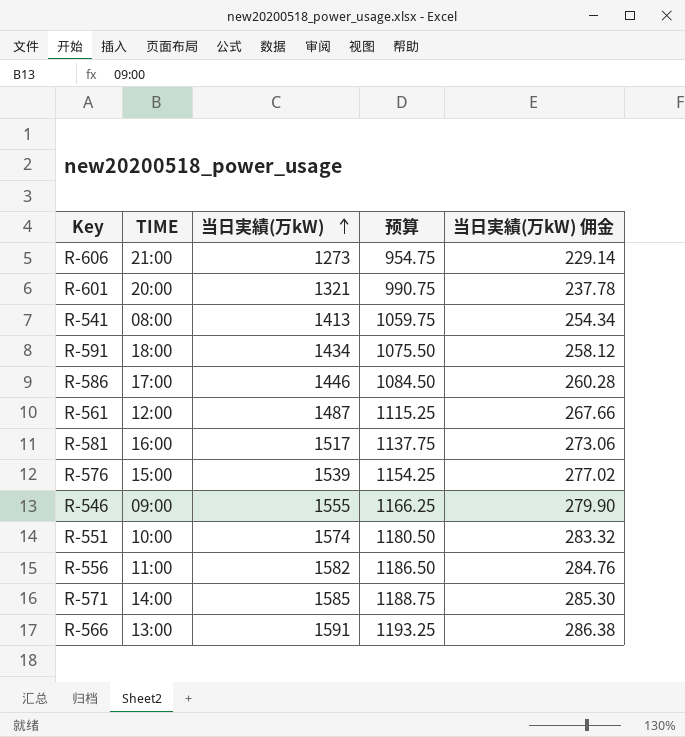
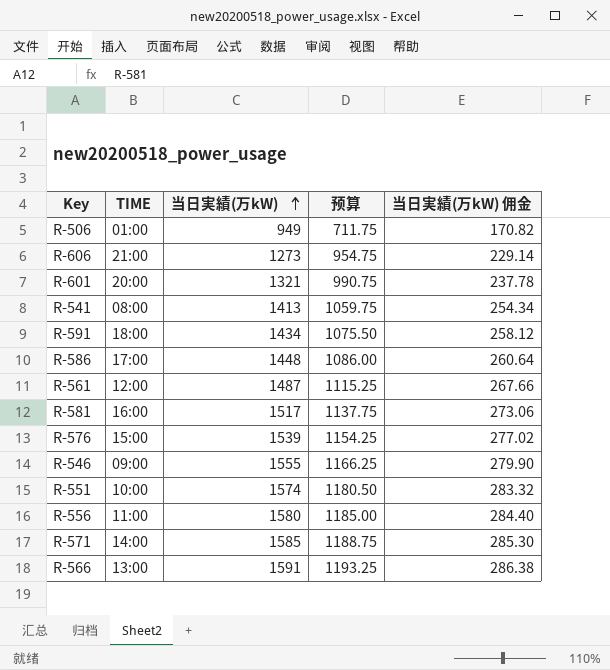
row R-506: none -> 01:00 | 949 | 711.75 | 170.82
R-586 | 当日実績(万kW): 1446 -> 1448
R-586 | 预算: 1084.50 -> 1086.00
R-586 | 当日実績(万kW) 佣金: 260.28 -> 260.64
R-556 | 当日実績(万kW): 1582 -> 1580
R-556 | 预算: 1186.50 -> 1185.00
R-556 | 当日実績(万kW) 佣金: 284.76 -> 284.40

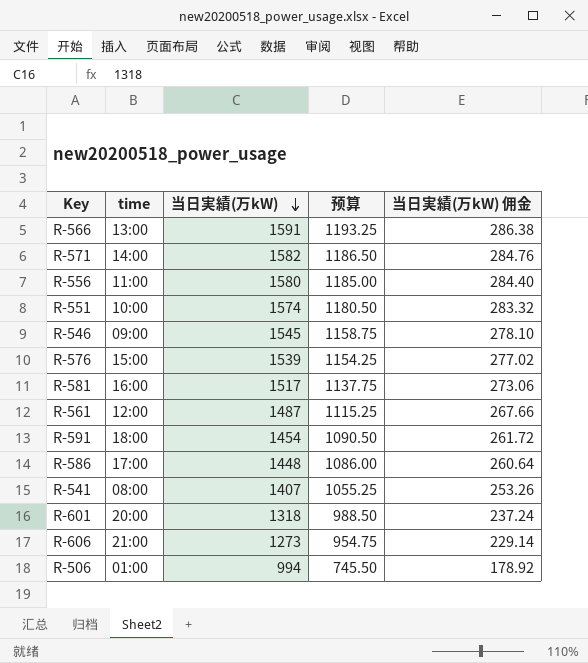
row order: 当日実績(万kW) ascending -> 当日実績(万kW) descending
column name: TIME -> time
R-571 | 当日実績(万kW): 1585 -> 1582
R-571 | 预算: 1188.75 -> 1186.50
R-571 | 当日実績(万kW) 佣金: 285.30 -> 284.76
R-546 | 当日実績(万kW): 1555 -> 1545
R-546 | 预算: 1166.25 -> 1158.75
R-546 | 当日実績(万kW) 佣金: 279.90 -> 278.10
R-591 | 当日実績(万kW): 1434 -> 1454
R-591 | 预算: 1075.50 -> 1090.50
R-591 | 当日実績(万kW) 佣金: 258.12 -> 261.72
R-541 | 当日実績(万kW): 1413 -> 1407
R-541 | 预算: 1059.75 -> 1055.25
R-541 | 当日実績(万kW) 佣金: 254.34 -> 253.26
R-601 | 当日実績(万kW): 1321 -> 1318
R-601 | 预算: 990.75 -> 988.50
R-601 | 当日実績(万kW) 佣金: 237.78 -> 237.24
R-506 | 当日実績(万kW): 949 -> 994
R-506 | 预算: 711.75 -> 745.50
R-506 | 当日実績(万kW) 佣金: 170.82 -> 178.92

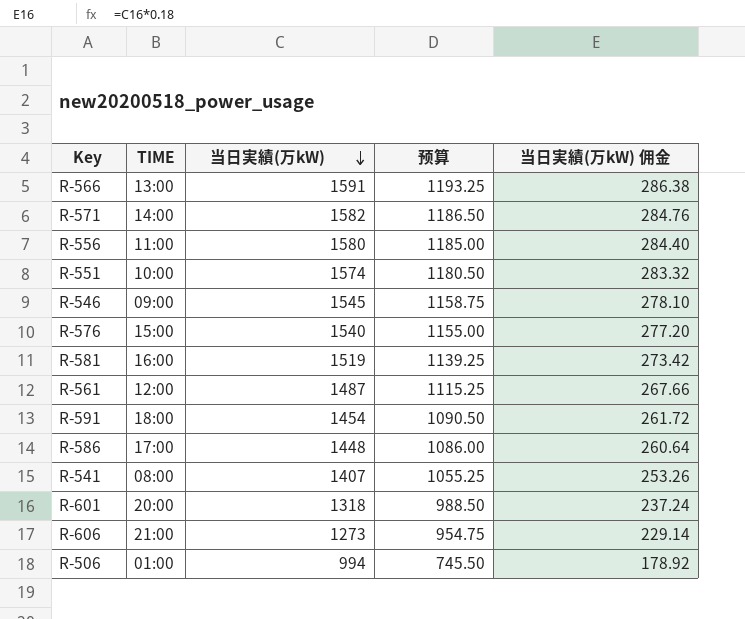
column name: time -> TIME
R-576 | 当日実績(万kW): 1539 -> 1540
R-576 | 预算: 1154.25 -> 1155.00
R-576 | 当日実績(万kW) 佣金: 277.02 -> 277.20
R-581 | 当日実績(万kW): 1517 -> 1519
R-581 | 预算: 1137.75 -> 1139.25
R-581 | 当日実績(万kW) 佣金: 273.06 -> 273.42

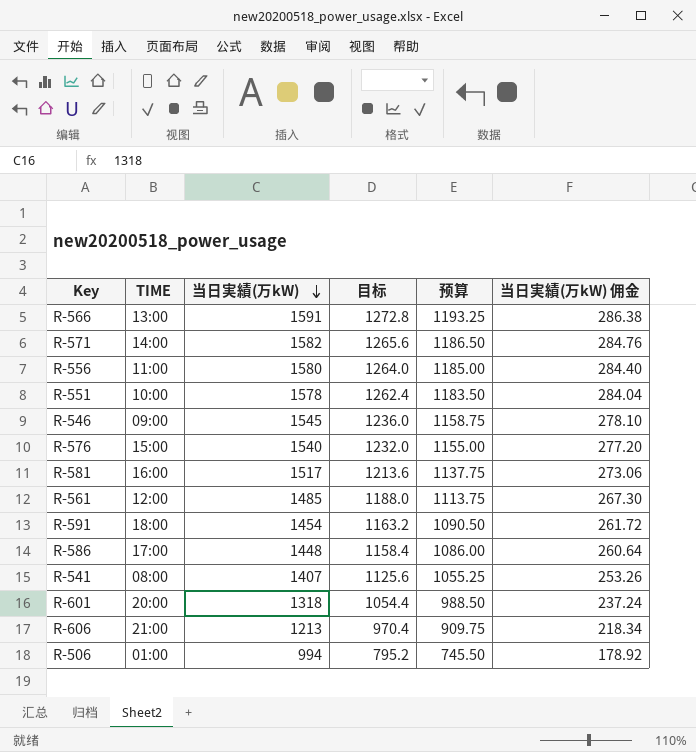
column 目标 | formula: none -> [当日実績(万kW)] * 0.8
R-551 | 当日実績(万kW): 1574 -> 1578
R-551 | 预算: 1180.50 -> 1183.50
R-551 | 当日実績(万kW) 佣金: 283.32 -> 284.04
R-581 | 当日実績(万kW): 1519 -> 1517
R-581 | 预算: 1139.25 -> 1137.75
R-581 | 当日実績(万kW) 佣金: 273.42 -> 273.06
R-561 | 当日実績(万kW): 1487 -> 1485
R-561 | 预算: 1115.25 -> 1113.75
R-561 | 当日実績(万kW) 佣金: 267.66 -> 267.30
R-606 | 当日実績(万kW): 1273 -> 1213
R-606 | 预算: 954.75 -> 909.75
R-606 | 当日実績(万kW) 佣金: 229.14 -> 218.34

